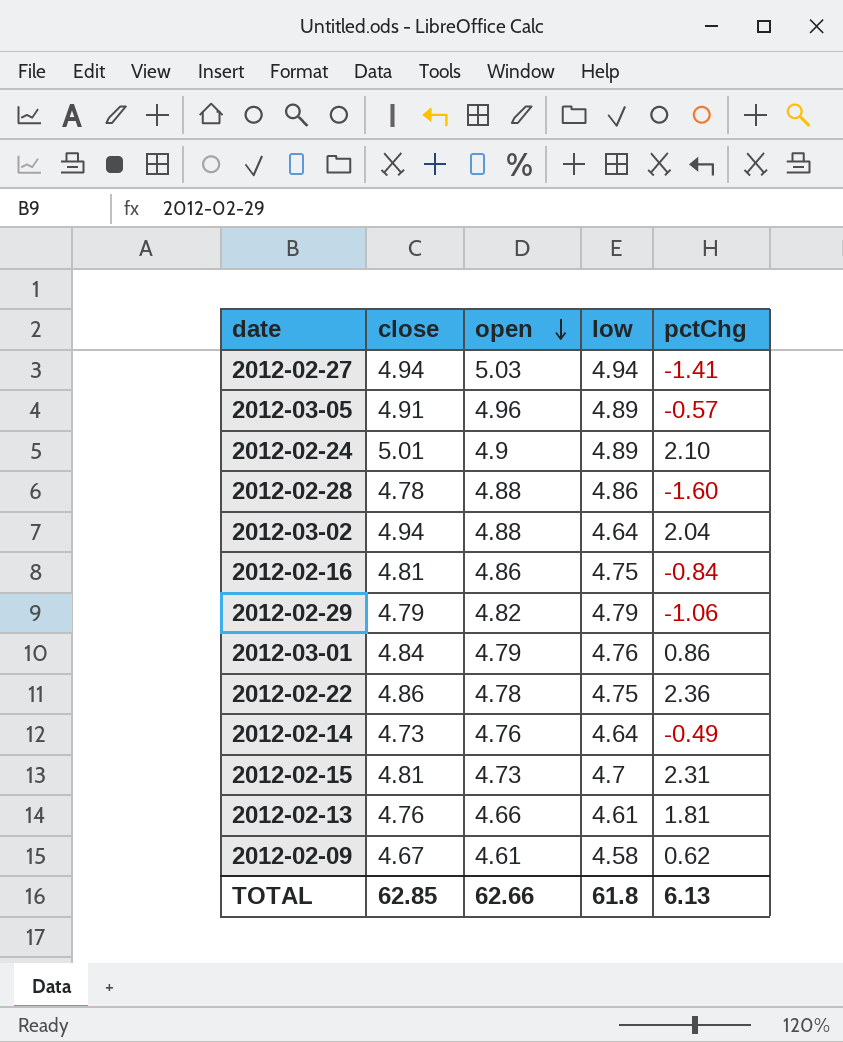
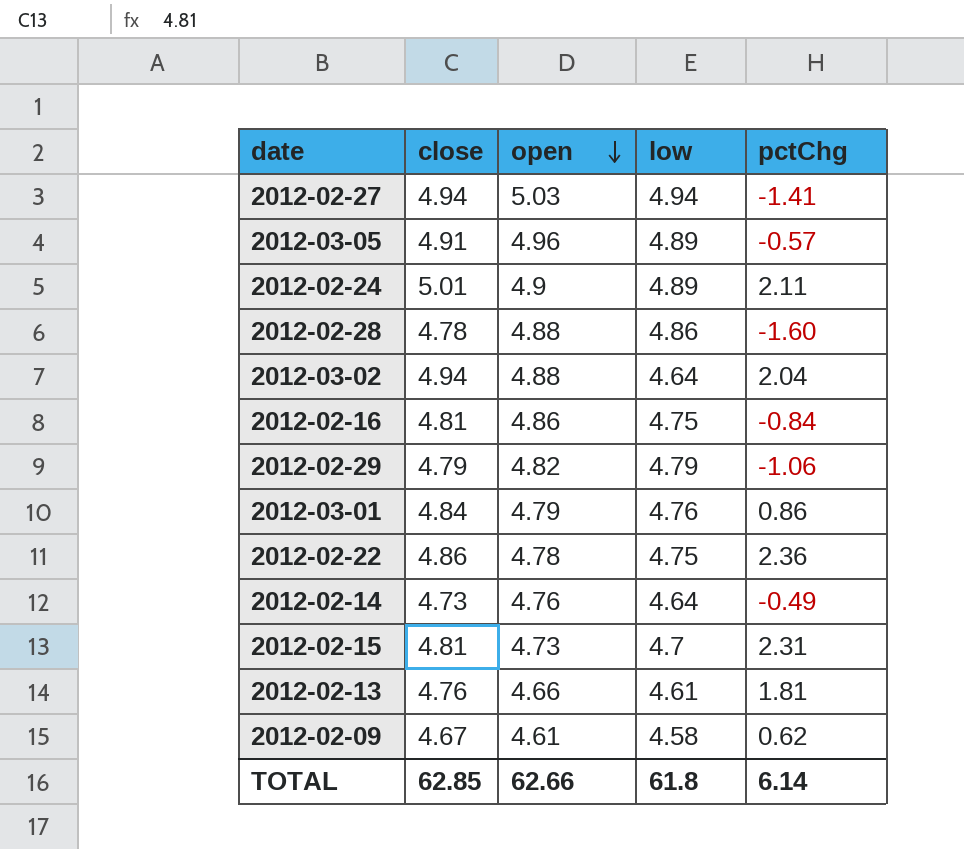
2012-02-24 | pctChg: 2.10 -> 2.11
TOTAL | pctChg: 6.13 -> 6.14

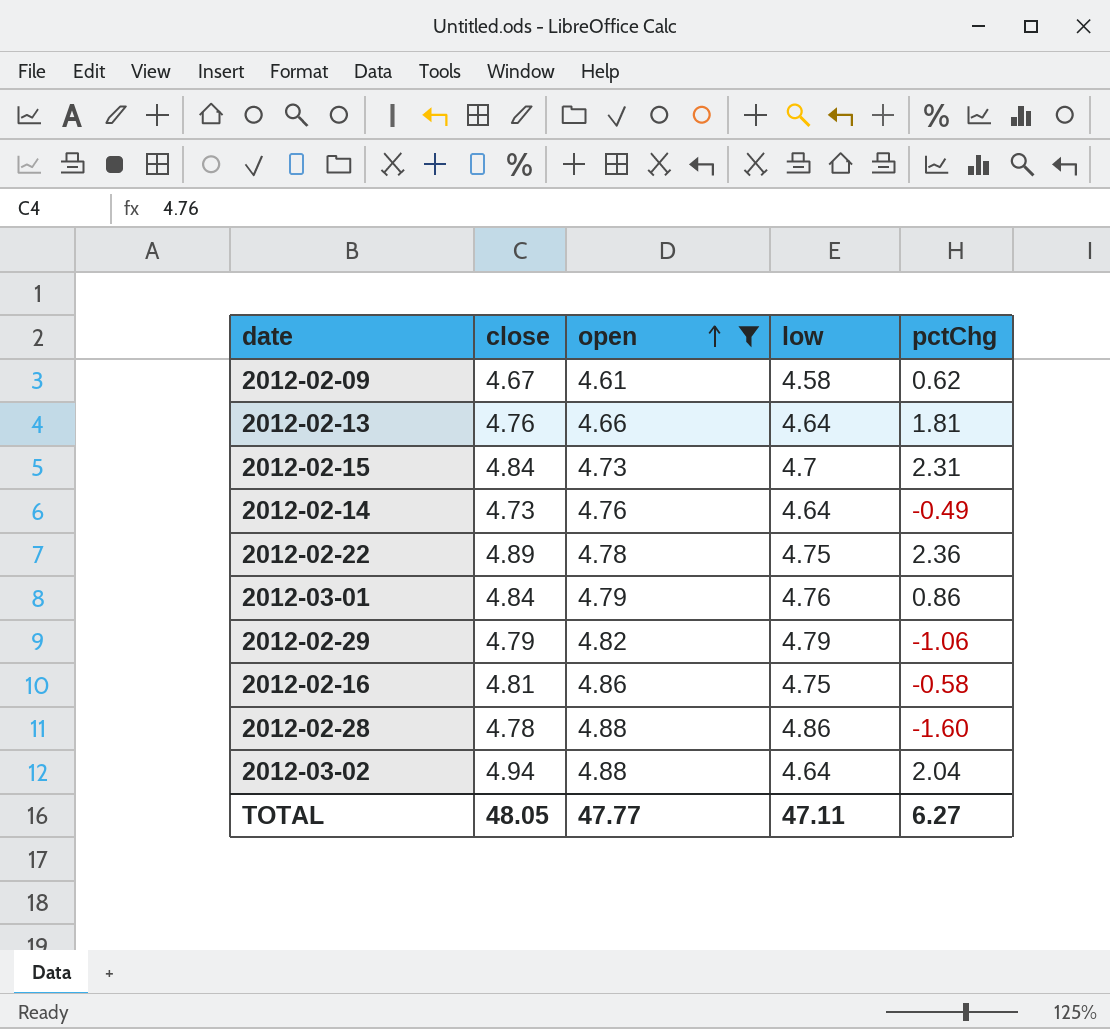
filter: none -> open <= 4.88
row order: open descending -> open ascending
2012-02-13 | low: 4.61 -> 4.64
2012-02-15 | close: 4.81 -> 4.84
2012-02-22 | close: 4.86 -> 4.89
2012-02-16 | pctChg: -0.84 -> -0.58
TOTAL | close: 62.85 -> 48.05
TOTAL | open: 62.66 -> 47.77
TOTAL | low: 61.8 -> 47.11
TOTAL | pctChg: 6.14 -> 6.27

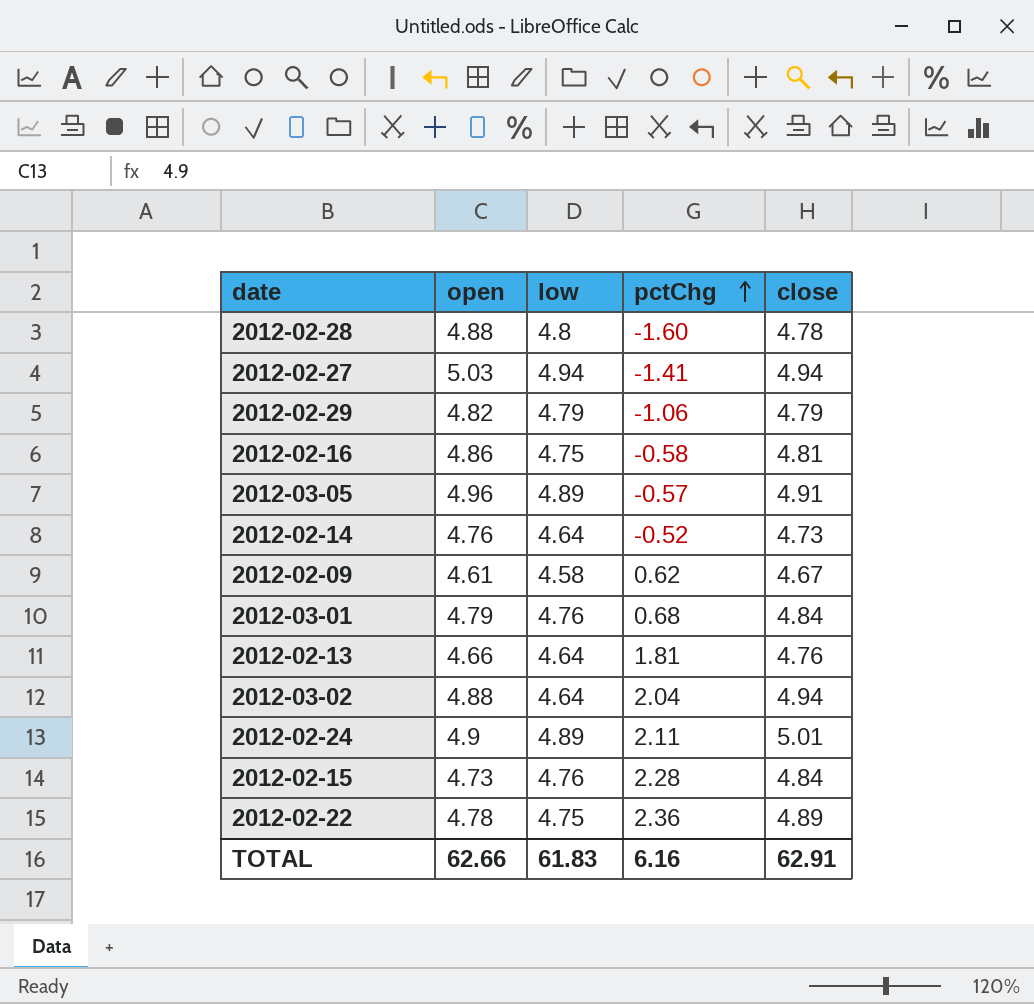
filter: open <= 4.88 -> none
row order: open ascending -> pctChg ascending
column close | position: 2 -> 5
2012-02-28 | low: 4.86 -> 4.8
2012-02-14 | pctChg: -0.49 -> -0.52
2012-03-01 | pctChg: 0.86 -> 0.68
2012-02-15 | low: 4.7 -> 4.76
2012-02-15 | pctChg: 2.31 -> 2.28
TOTAL | open: 47.77 -> 62.66
TOTAL | low: 47.11 -> 61.83
TOTAL | pctChg: 6.27 -> 6.16
TOTAL | close: 48.05 -> 62.91

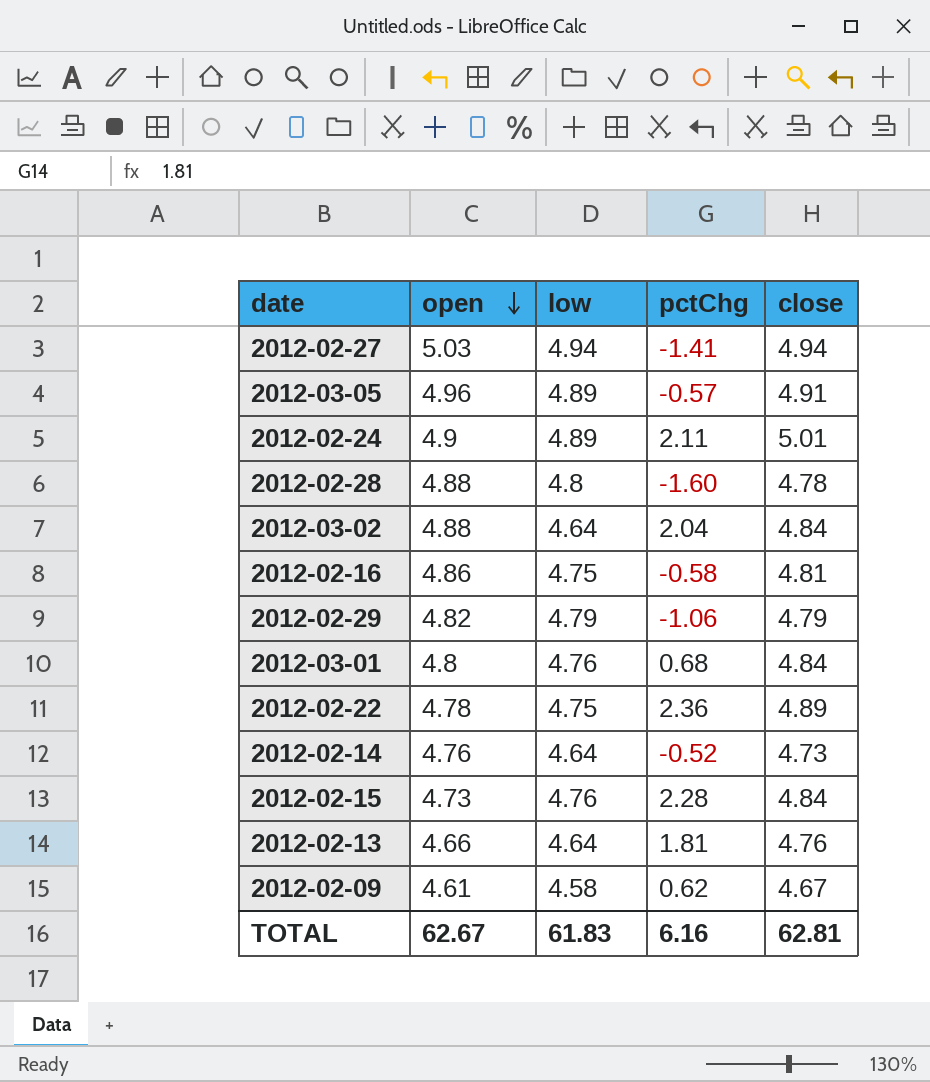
row order: pctChg ascending -> open descending
2012-03-02 | close: 4.94 -> 4.84
2012-03-01 | open: 4.79 -> 4.8
TOTAL | open: 62.66 -> 62.67
TOTAL | close: 62.91 -> 62.81

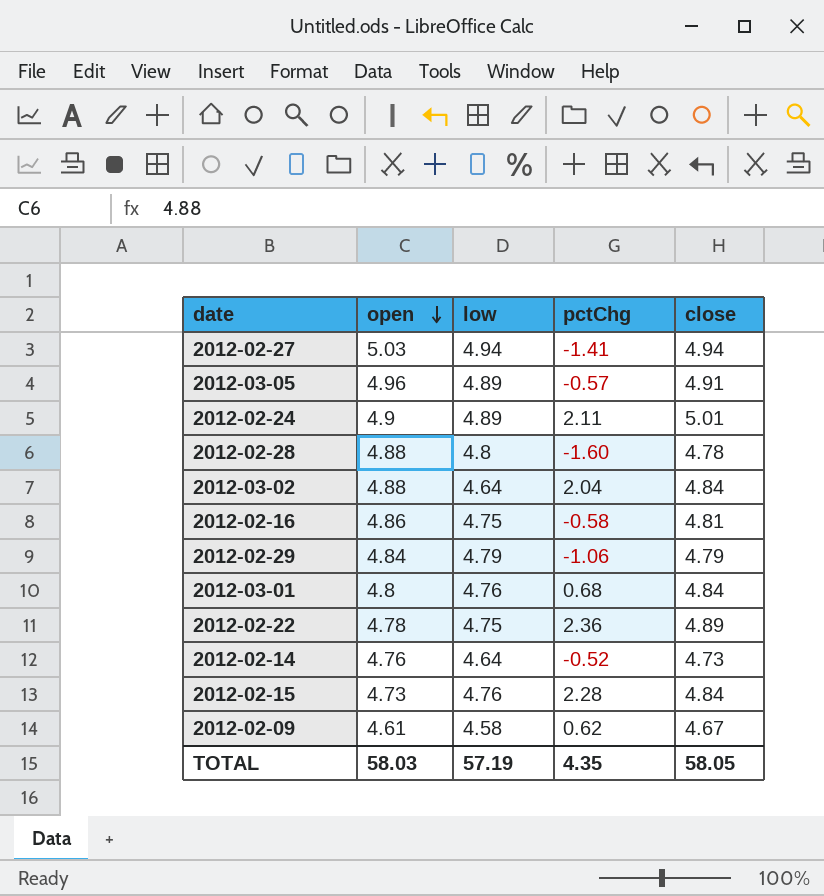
row 2012-02-13: 4.66 | 4.64 | 1.81 | 4.76 -> none
2012-02-29 | open: 4.82 -> 4.84
TOTAL | open: 62.67 -> 58.03
TOTAL | low: 61.83 -> 57.19
TOTAL | pctChg: 6.16 -> 4.35
TOTAL | close: 62.81 -> 58.05

